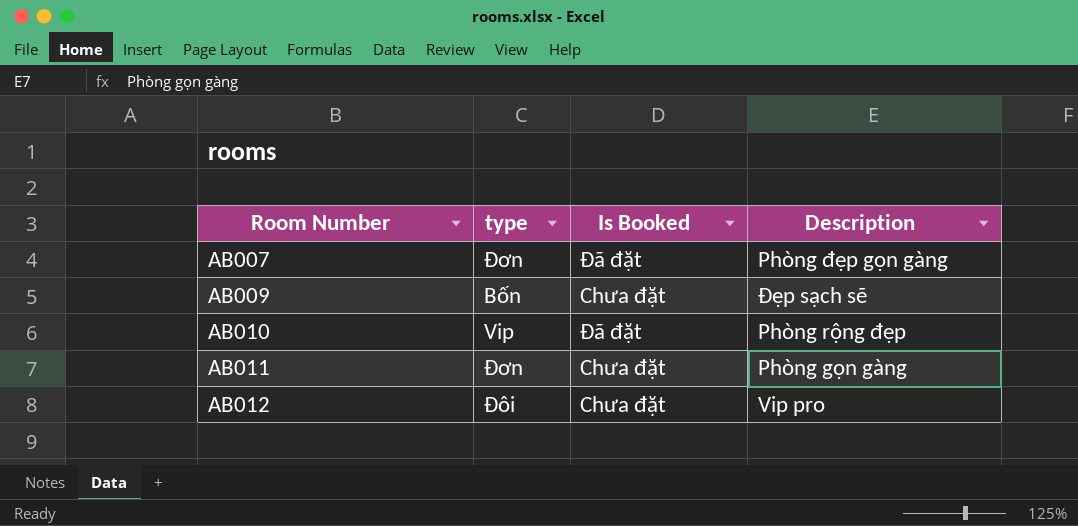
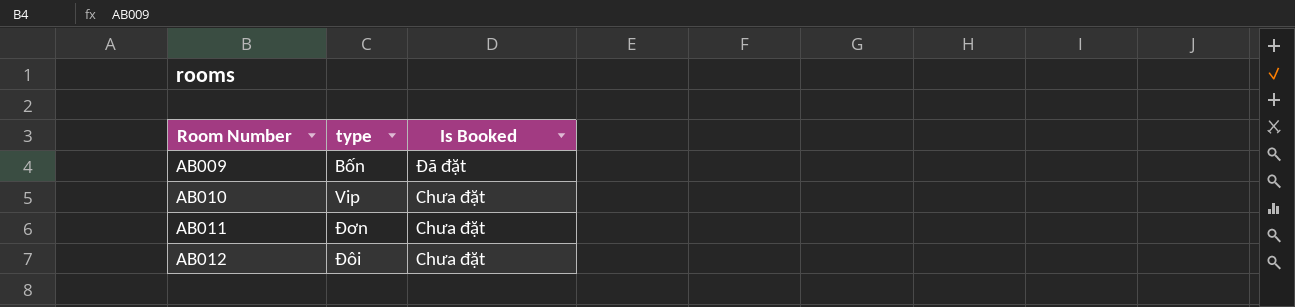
column Description | position: 4 -> none
row AB007: Đơn | Đã đặt | Phòng đẹp gọn gàng -> none
AB009 | Is Booked: Chưa đặt -> Đã đặt
AB010 | Is Booked: Đã đặt -> Chưa đặt

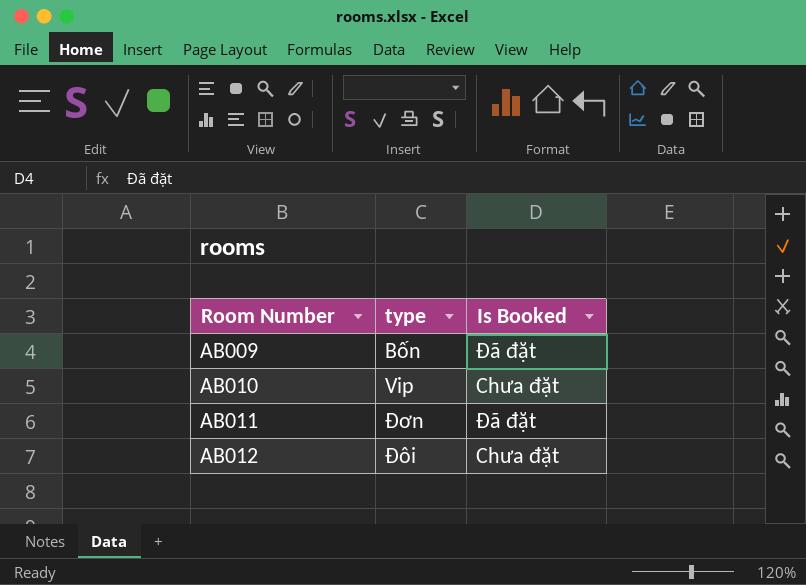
AB011 | Is Booked: Chưa đặt -> Đã đặt

